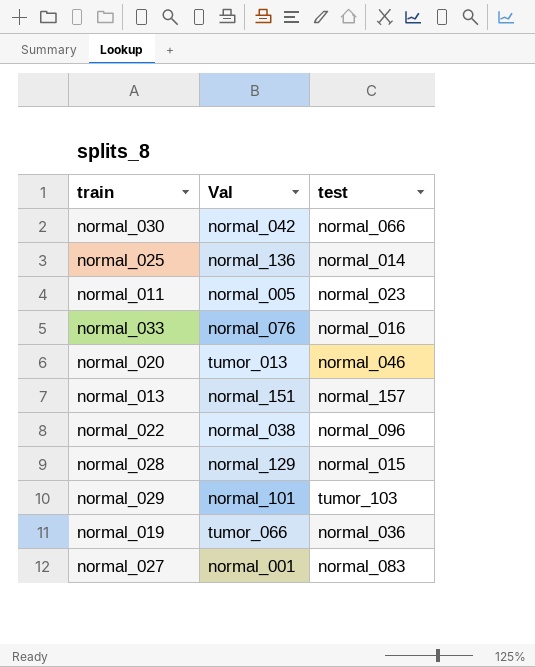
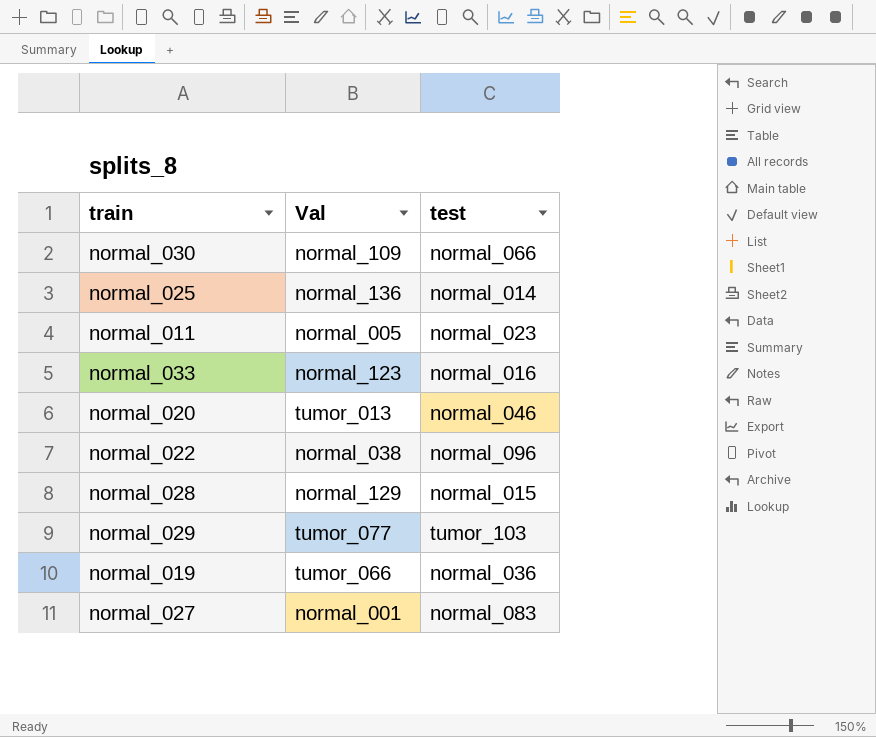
row normal_013: normal_151 | normal_157 -> none
normal_030 | Val: normal_042 -> normal_109
normal_033 | Val: normal_076 -> normal_123
normal_029 | Val: normal_101 -> tumor_077

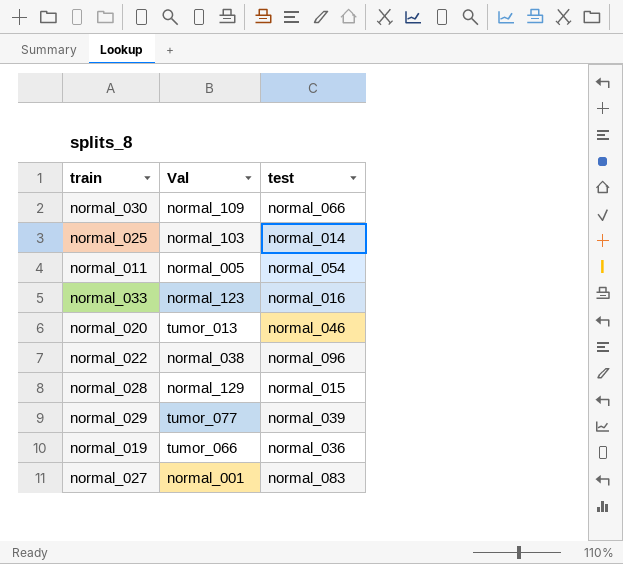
normal_025 | Val: normal_136 -> normal_103
normal_011 | test: normal_023 -> normal_054
normal_029 | test: tumor_103 -> normal_039

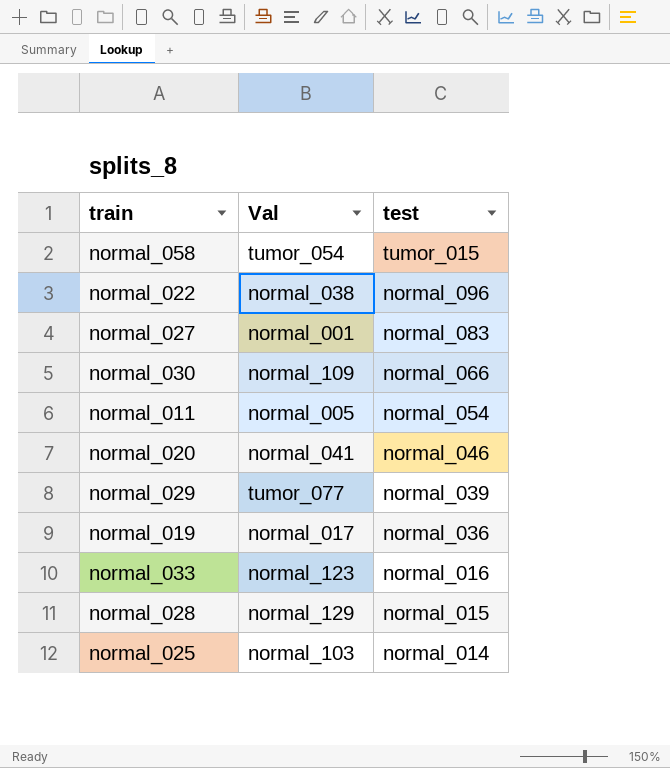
row order: none -> test descending
row normal_058: none -> tumor_054 | tumor_015
normal_020 | Val: tumor_013 -> normal_041
normal_019 | Val: tumor_066 -> normal_017

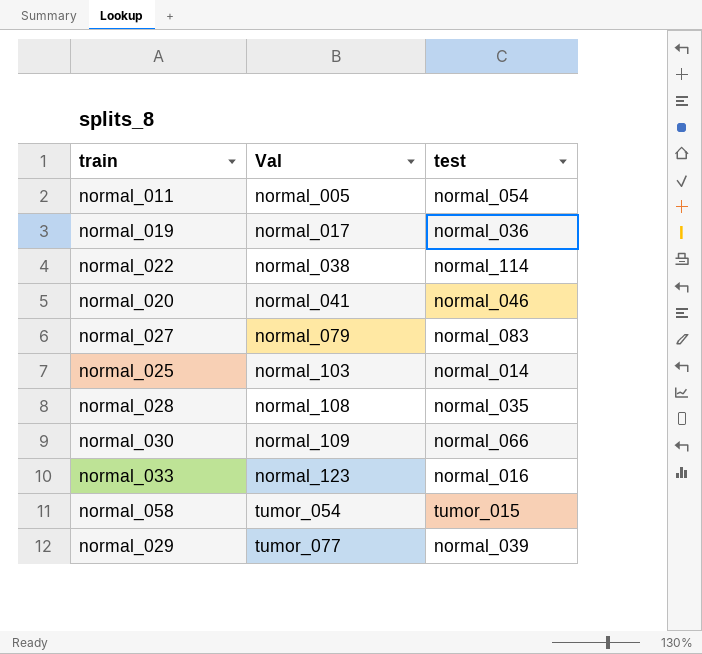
row order: test descending -> Val ascending
normal_022 | test: normal_096 -> normal_114
normal_027 | Val: normal_001 -> normal_079
normal_028 | Val: normal_129 -> normal_108
normal_028 | test: normal_015 -> normal_035

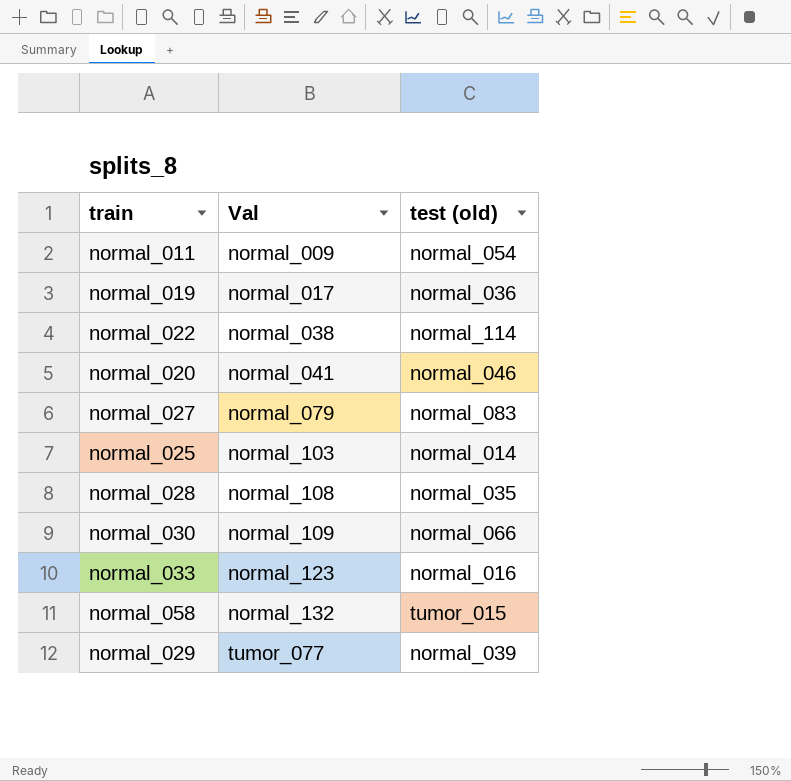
column name: test -> test (old)
normal_011 | Val: normal_005 -> normal_009
normal_058 | Val: tumor_054 -> normal_132

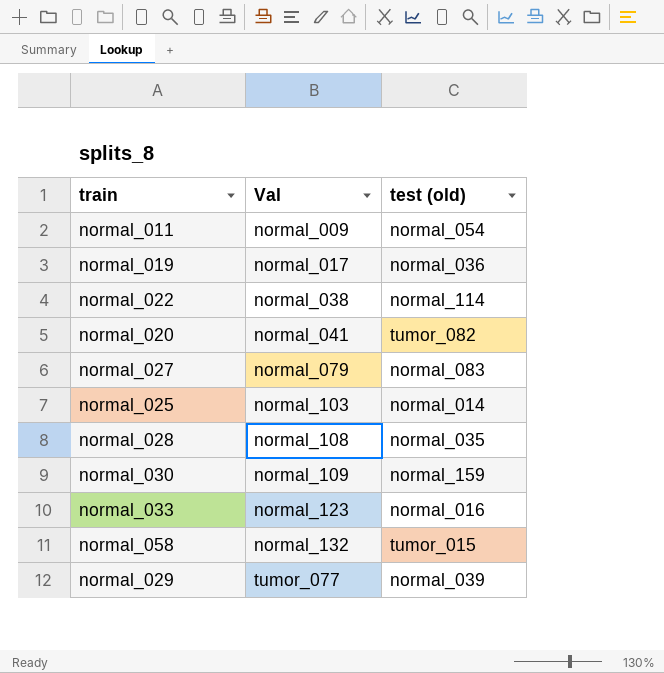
normal_020 | test (old): normal_046 -> tumor_082
normal_030 | test (old): normal_066 -> normal_159

